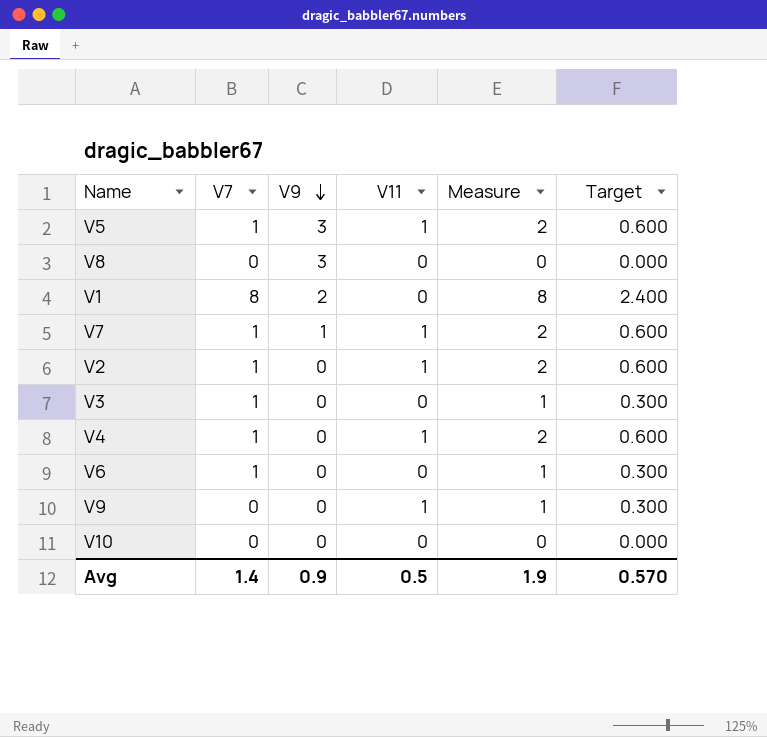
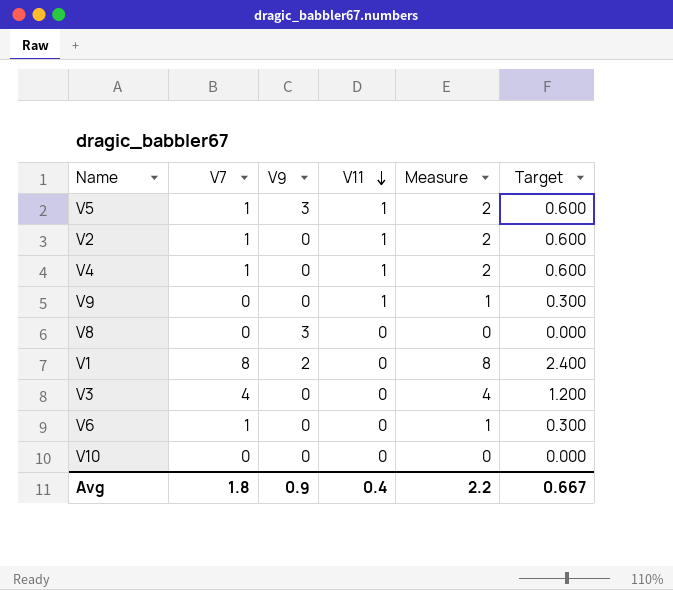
row order: V9 descending -> V11 descending
row V7: 1 | 1 | 1 | 2 | 0.600 -> none
V3 | V7: 1 -> 4
V3 | Measure: 1 -> 4
V3 | Target: 0.300 -> 1.200
Avg | V7: 1.4 -> 1.8
Avg | V11: 0.5 -> 0.4
Avg | Measure: 1.9 -> 2.2
Avg | Target: 0.570 -> 0.667

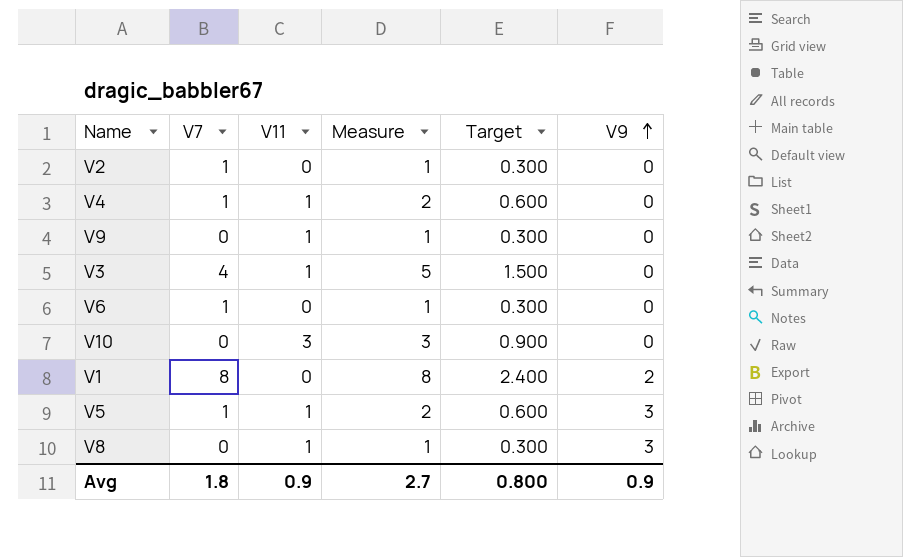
row order: V11 descending -> V9 ascending
column V9 | position: 3 -> 6
V2 | V11: 1 -> 0
V2 | Measure: 2 -> 1
V2 | Target: 0.600 -> 0.300
V3 | V11: 0 -> 1
V3 | Measure: 4 -> 5
V3 | Target: 1.200 -> 1.500
V10 | V11: 0 -> 3
V10 | Measure: 0 -> 3
V10 | Target: 0.000 -> 0.900
V8 | V11: 0 -> 1
V8 | Measure: 0 -> 1
V8 | Target: 0.000 -> 0.300
Avg | V11: 0.4 -> 0.9
Avg | Measure: 2.2 -> 2.7
Avg | Target: 0.667 -> 0.800

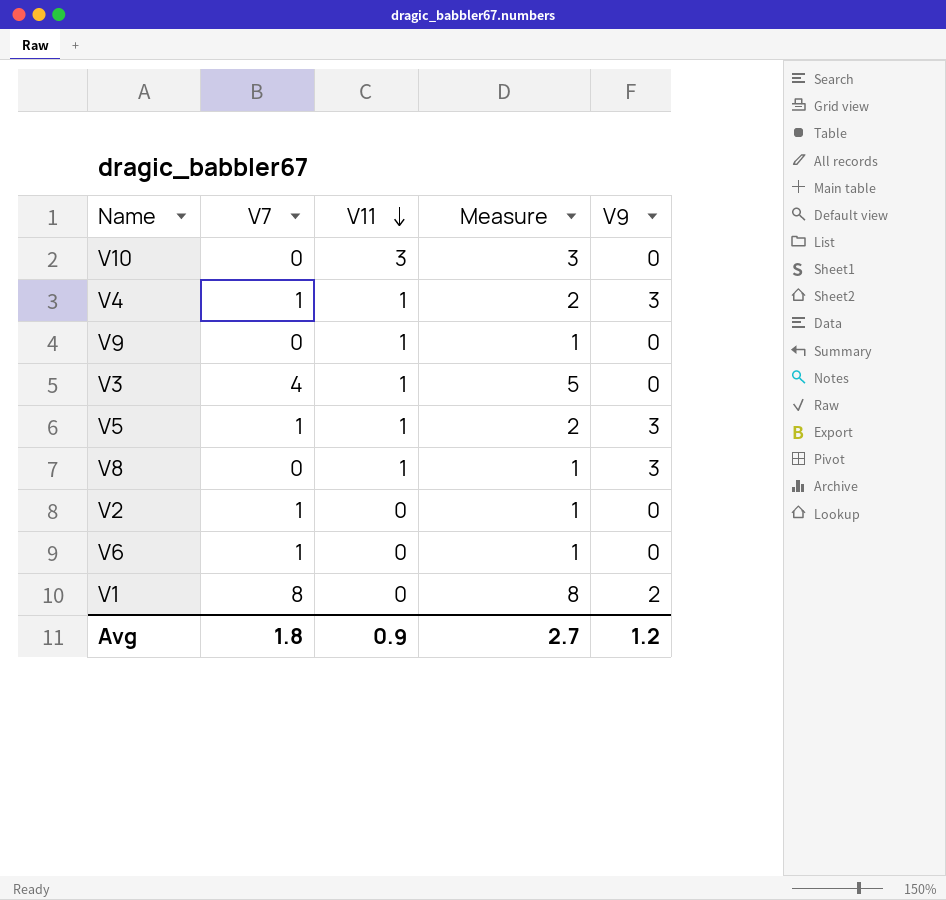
row order: V9 ascending -> V11 descending
column Target | formula: [Measure] * 0.3 -> none
V4 | V9: 0 -> 3
Avg | V9: 0.9 -> 1.2

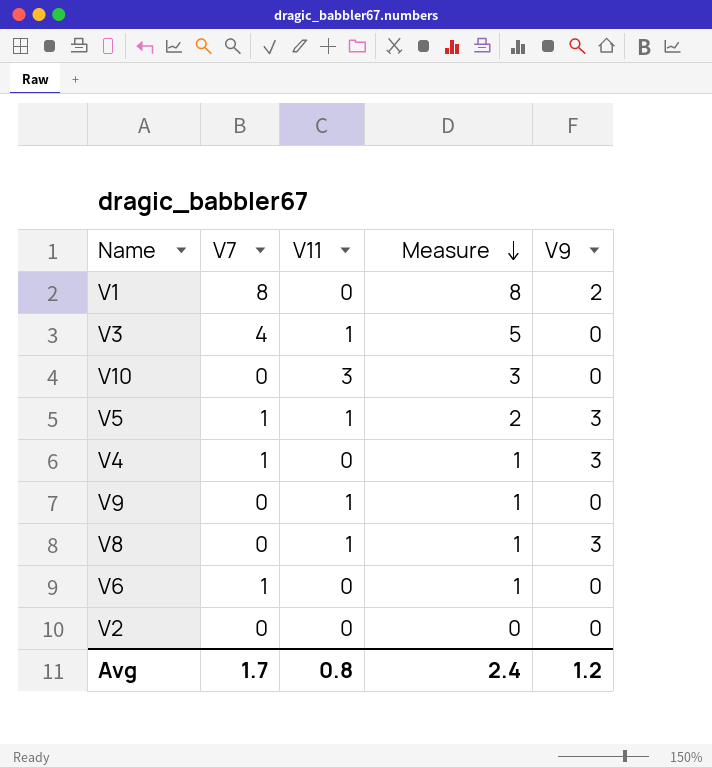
row order: V11 descending -> Measure descending
V4 | V11: 1 -> 0
V4 | Measure: 2 -> 1
V2 | V7: 1 -> 0
V2 | Measure: 1 -> 0
Avg | V7: 1.8 -> 1.7
Avg | V11: 0.9 -> 0.8
Avg | Measure: 2.7 -> 2.4

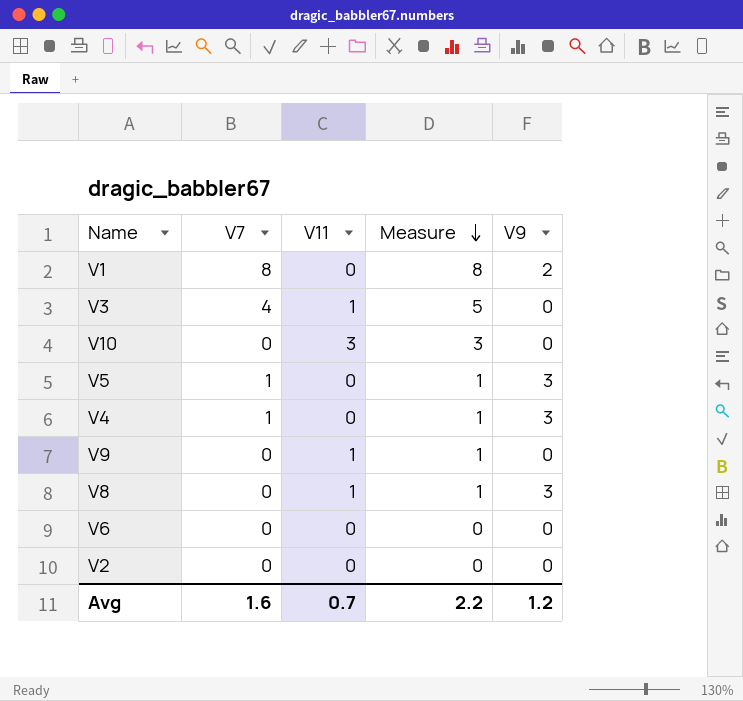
V5 | V11: 1 -> 0
V5 | Measure: 2 -> 1
V6 | V7: 1 -> 0
V6 | Measure: 1 -> 0
Avg | V7: 1.7 -> 1.6
Avg | V11: 0.8 -> 0.7
Avg | Measure: 2.4 -> 2.2

